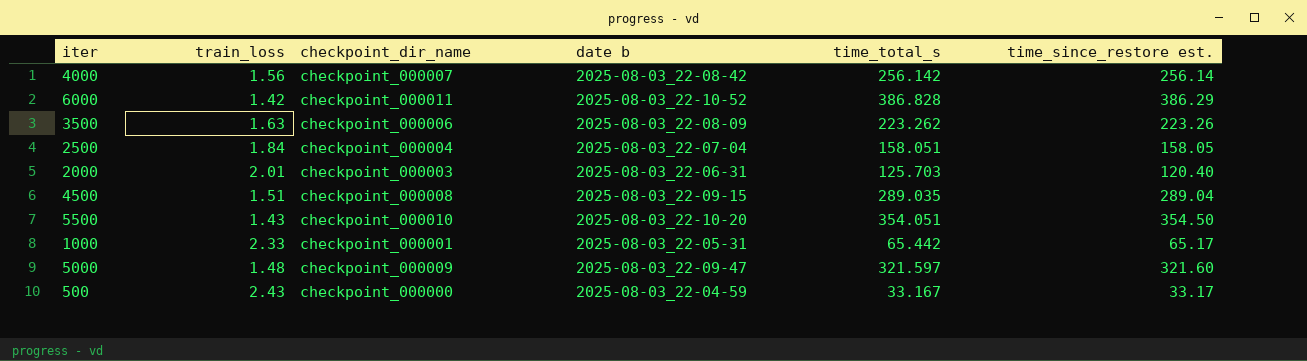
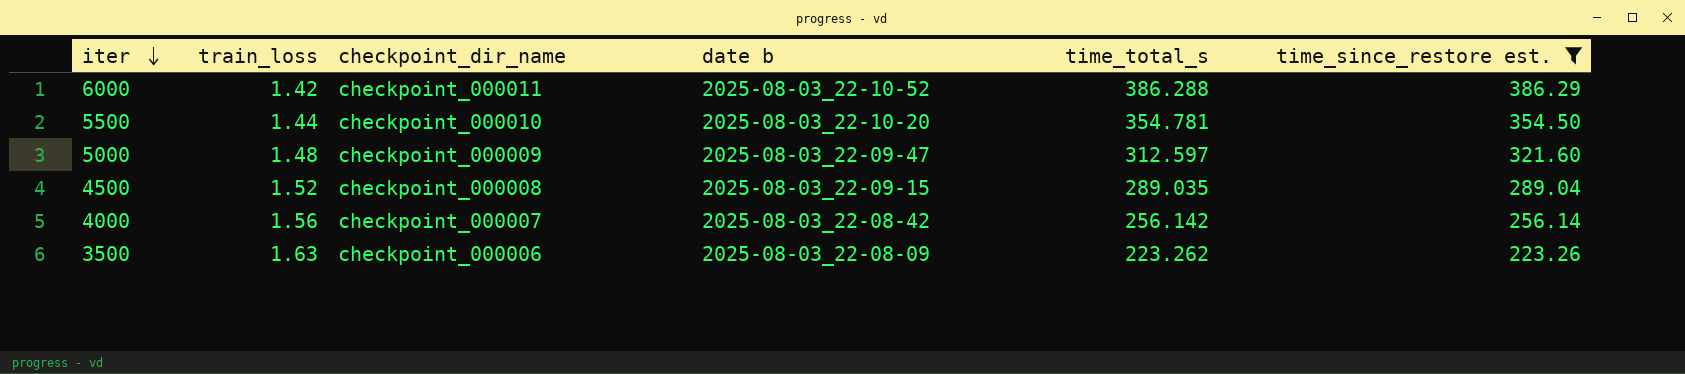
filter: none -> time_since_restore est. >= 223.26
row order: none -> iter descending
6000 | time_total_s: 386.828 -> 386.288
5500 | train_loss: 1.43 -> 1.44
5500 | time_total_s: 354.051 -> 354.781
5000 | time_total_s: 321.597 -> 312.597
4500 | train_loss: 1.51 -> 1.52

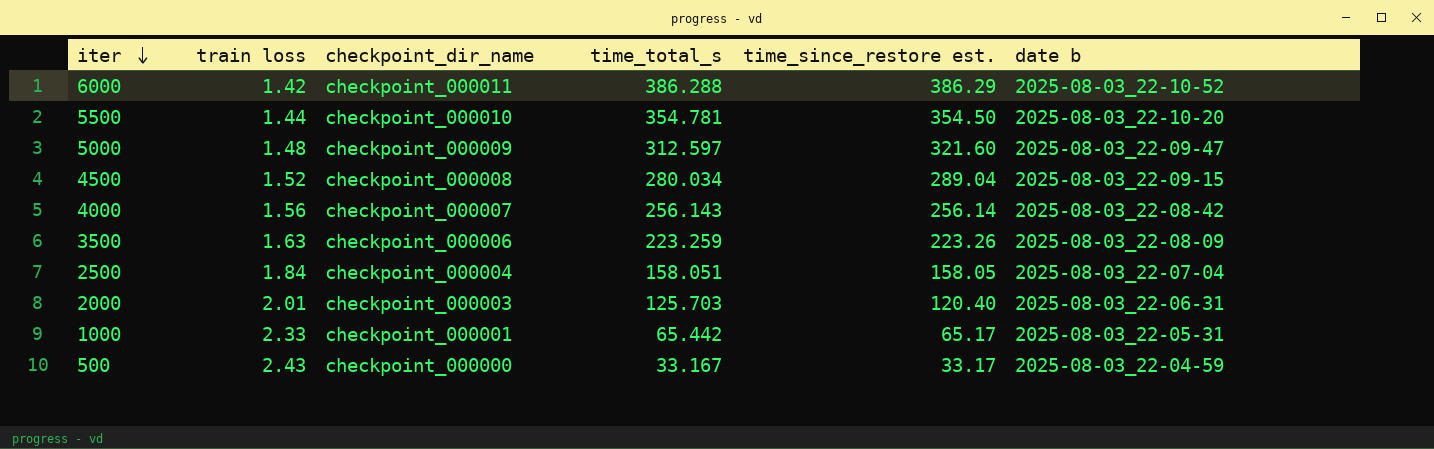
filter: time_since_restore est. >= 223.26 -> none
column name: train_loss -> train loss
column date b | position: 4 -> 6
4500 | time_total_s: 289.035 -> 280.034
4000 | time_total_s: 256.142 -> 256.143
3500 | time_total_s: 223.262 -> 223.259

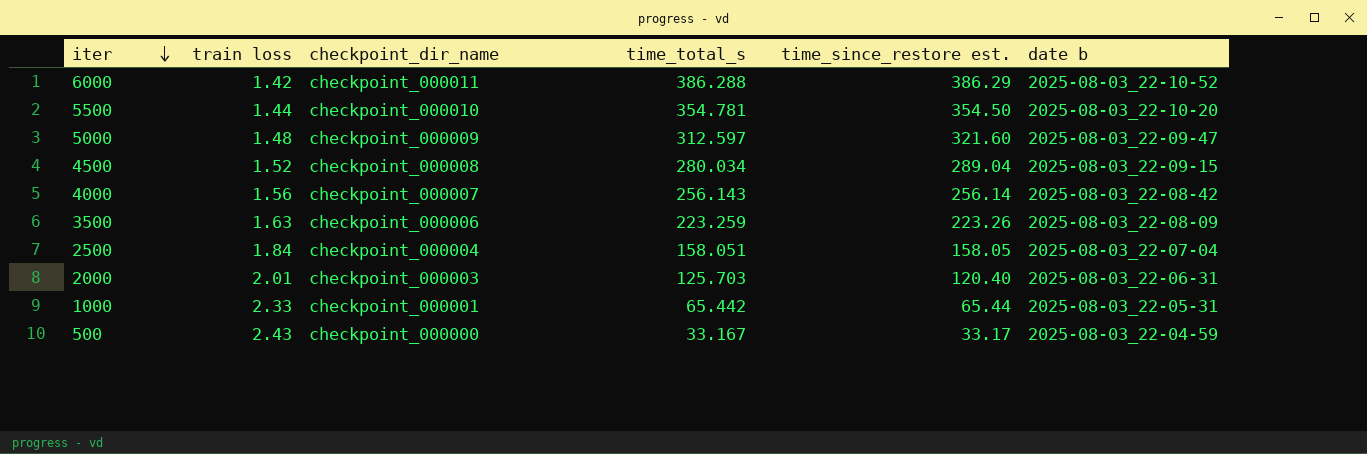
1000 | time_since_restore est.: 65.17 -> 65.44

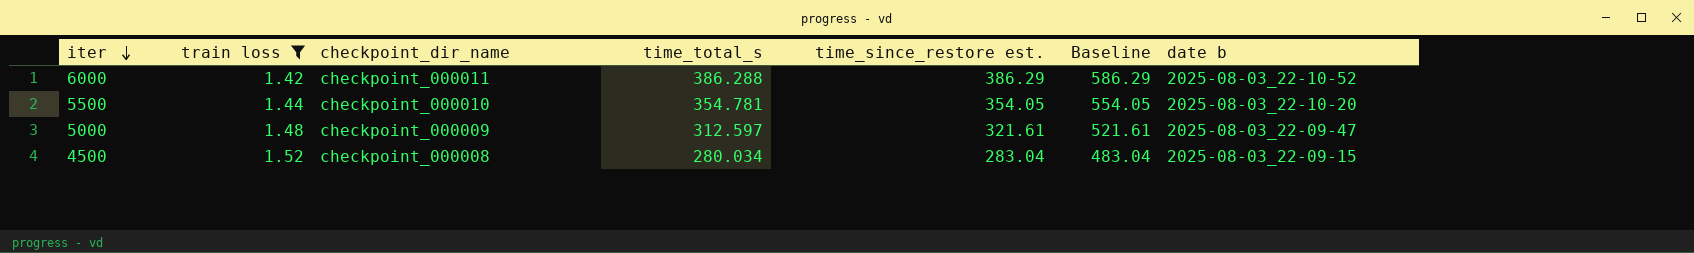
filter: none -> train loss <= 1.52
column Baseline | formula: none -> [time_since_restore est.] + 200
5500 | time_since_restore est.: 354.50 -> 354.05
5000 | time_since_restore est.: 321.60 -> 321.61
4500 | time_since_restore est.: 289.04 -> 283.04

